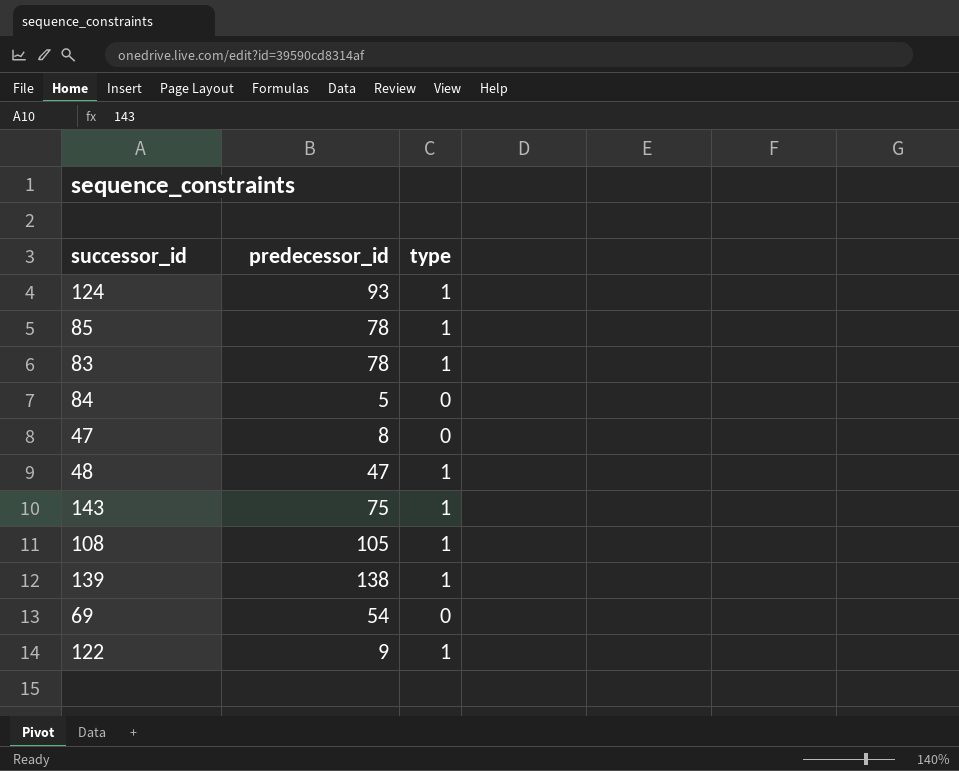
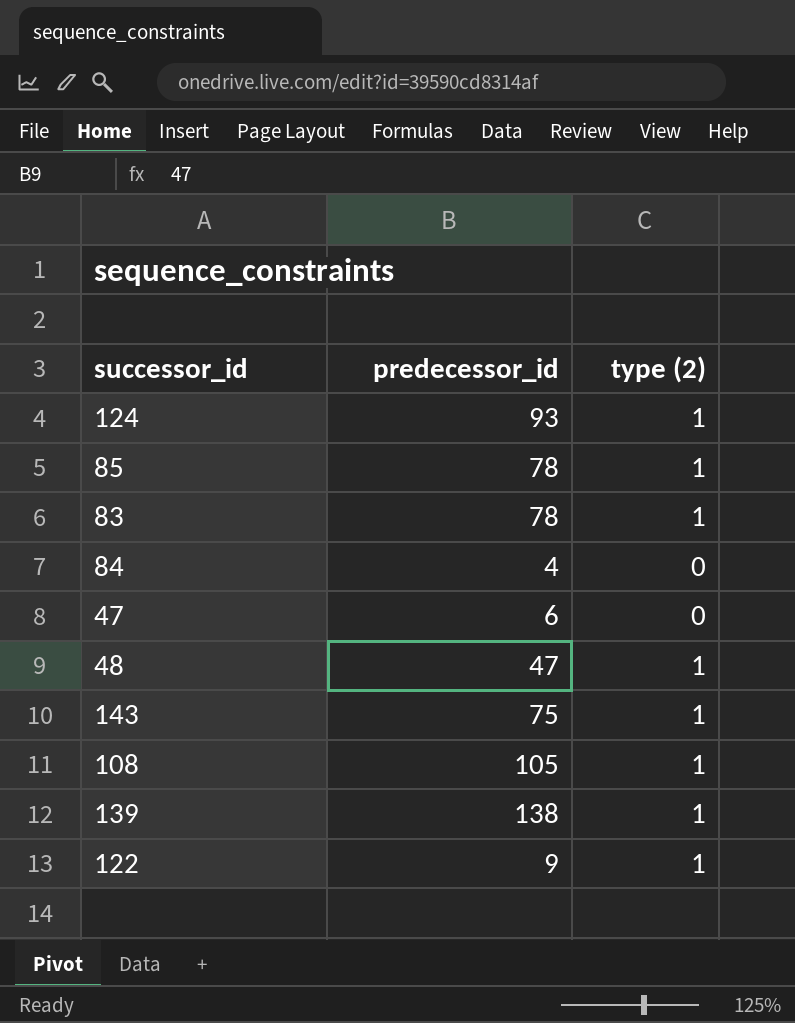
column name: type -> type (2)
row 69: 54 | 0 -> none
84 | predecessor_id: 5 -> 4
47 | predecessor_id: 8 -> 6

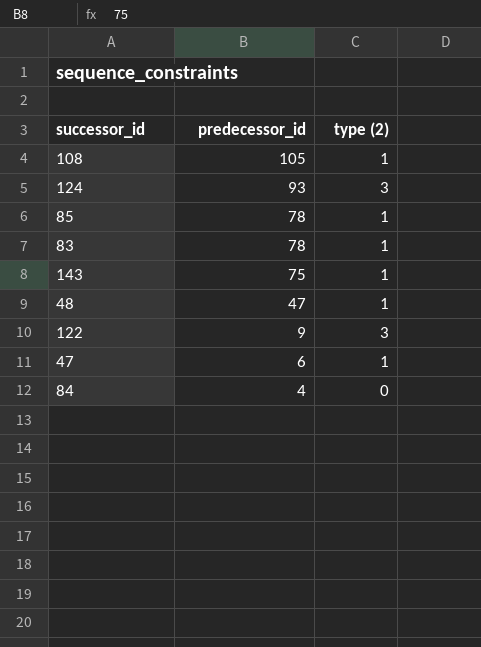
row order: none -> predecessor_id descending
row 139: 138 | 1 -> none
124 | type (2): 1 -> 3
122 | type (2): 1 -> 3
47 | type (2): 0 -> 1

